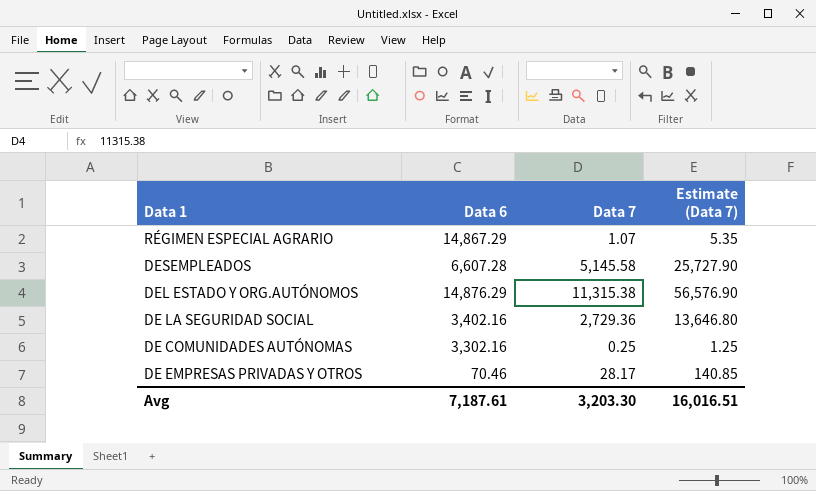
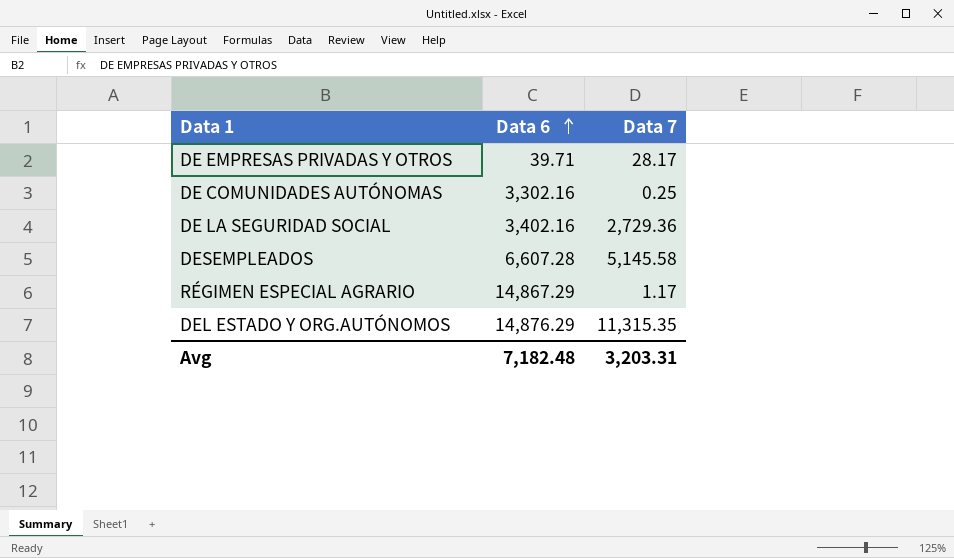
row order: none -> Data 6 ascending
column Estimate (Data 7) | formula: [Data 7] * 5 -> none
DE EMPRESAS PRIVADAS Y OTROS | Data 6: 70.46 -> 39.71
RÉGIMEN ESPECIAL AGRARIO | Data 7: 1.07 -> 1.17
DEL ESTADO Y ORG.AUTÓNOMOS | Data 7: 11,315.38 -> 11,315.35
Avg | Data 6: 7,187.61 -> 7,182.48
Avg | Data 7: 3,203.30 -> 3,203.31

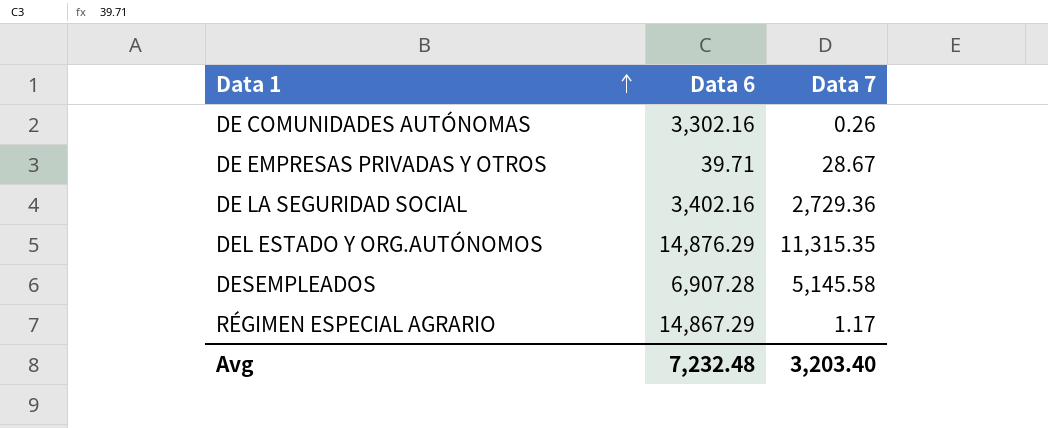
row order: Data 6 ascending -> Data 1 ascending
DE COMUNIDADES AUTÓNOMAS | Data 7: 0.25 -> 0.26
DE EMPRESAS PRIVADAS Y OTROS | Data 7: 28.17 -> 28.67
DESEMPLEADOS | Data 6: 6,607.28 -> 6,907.28
Avg | Data 6: 7,182.48 -> 7,232.48
Avg | Data 7: 3,203.31 -> 3,203.40

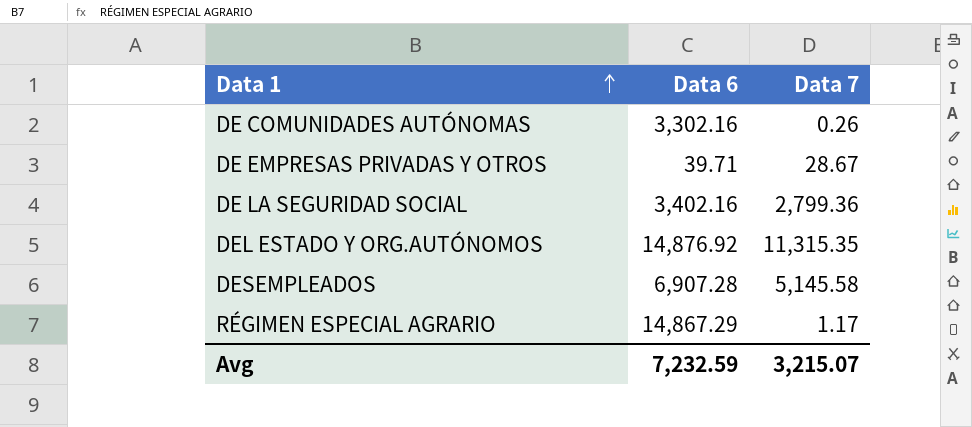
DE LA SEGURIDAD SOCIAL | Data 7: 2,729.36 -> 2,799.36
DEL ESTADO Y ORG.AUTÓNOMOS | Data 6: 14,876.29 -> 14,876.92
Avg | Data 6: 7,232.48 -> 7,232.59
Avg | Data 7: 3,203.40 -> 3,215.07

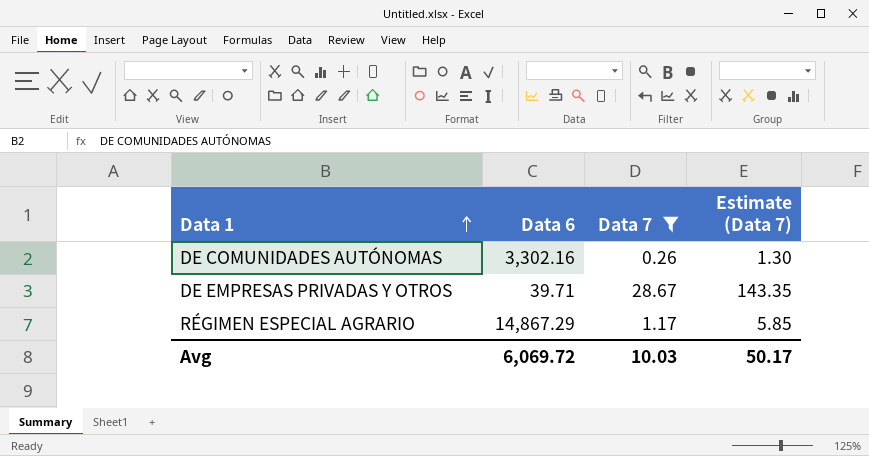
filter: none -> Data 7 <= 28.67
column Estimate (Data 7) | formula: none -> [Data 7] * 5
Avg | Data 6: 7,232.59 -> 6,069.72
Avg | Data 7: 3,215.07 -> 10.03

